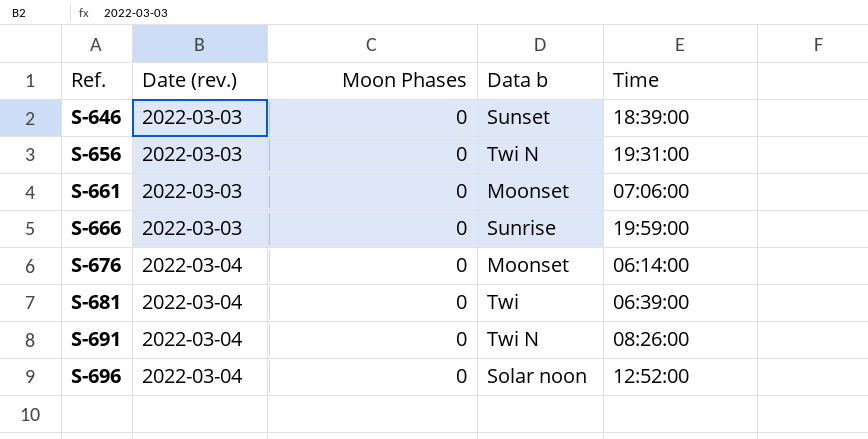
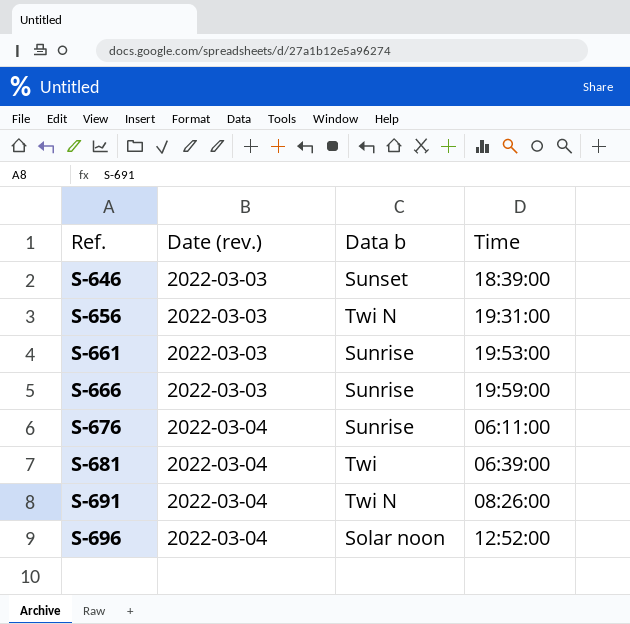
column Moon Phases | position: 3 -> none
S-661 | Data b: Moonset -> Sunrise
S-661 | Time: 07:06:00 -> 19:53:00
S-676 | Data b: Moonset -> Sunrise
S-676 | Time: 06:14:00 -> 06:11:00

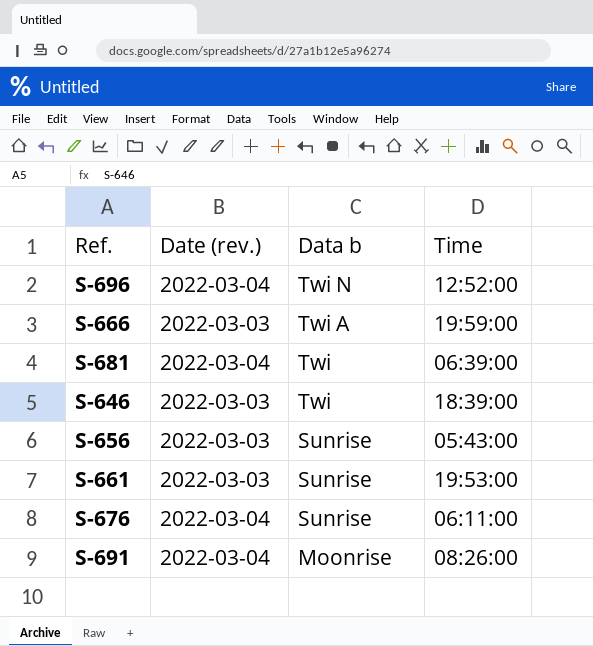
row order: Ref. ascending -> Data b descending
S-696 | Data b: Solar noon -> Twi N
S-666 | Data b: Sunrise -> Twi A
S-646 | Data b: Sunset -> Twi
S-656 | Data b: Twi N -> Sunrise
S-656 | Time: 19:31:00 -> 05:43:00
S-691 | Data b: Twi N -> Moonrise

